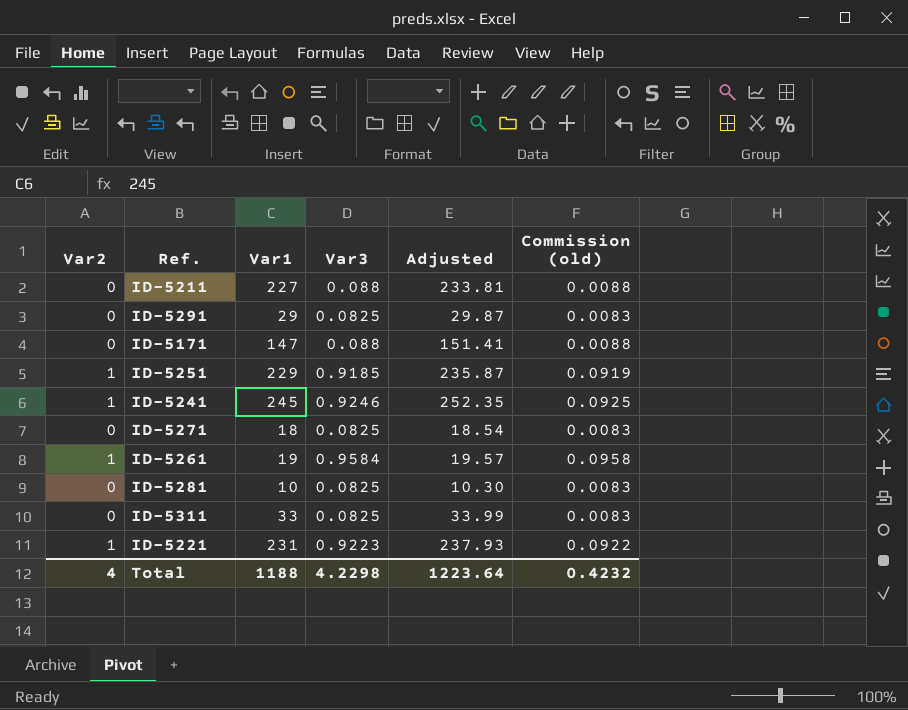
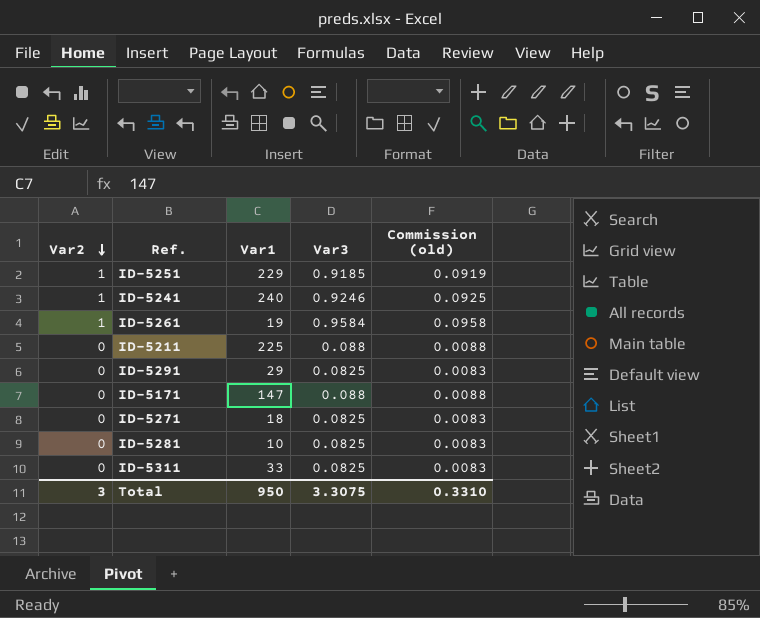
row order: none -> Var2 descending
column Adjusted | formula: [Var1] * 1.03 -> none
row ID-5221: 1 | 231 | 0.9223 | 237.93 | 0.0922 -> none
ID-5241 | Var1: 245 -> 240
ID-5211 | Var1: 227 -> 225
Total | Var2: 4 -> 3
Total | Var1: 1188 -> 950
Total | Var3: 4.2298 -> 3.3075
Total | Commission (old): 0.4232 -> 0.3310

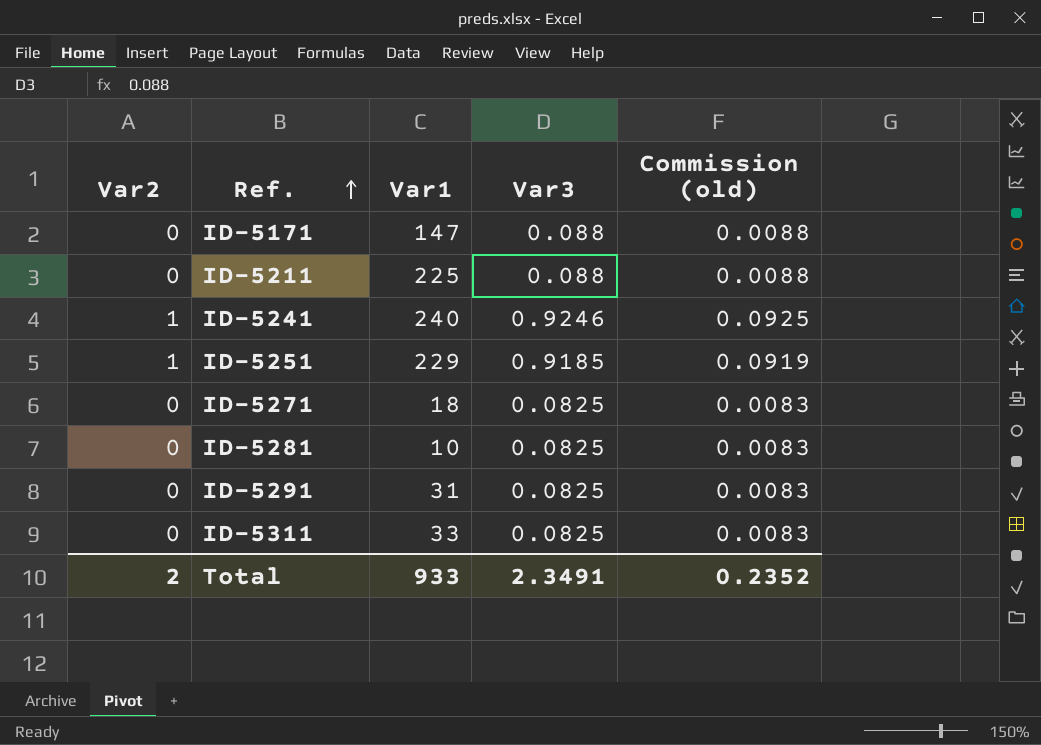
row order: Var2 descending -> Ref. ascending
row ID-5261: 1 | 19 | 0.9584 | 0.0958 -> none
ID-5291 | Var1: 29 -> 31
Total | Var2: 3 -> 2
Total | Var1: 950 -> 933
Total | Var3: 3.3075 -> 2.3491
Total | Commission (old): 0.3310 -> 0.2352

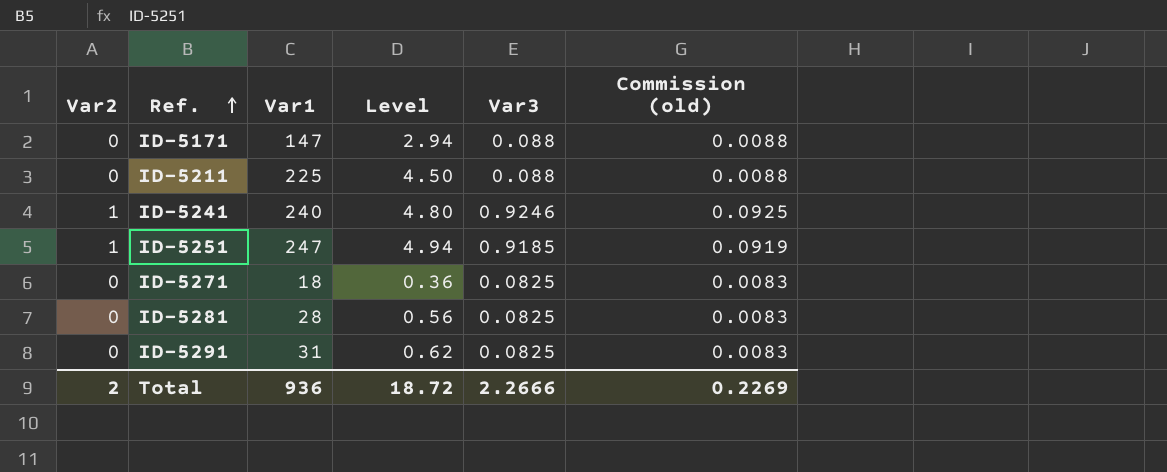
column Level | formula: none -> [Var1] * 0.02
row ID-5311: 0 | 33 | 0.0825 | 0.0083 -> none
ID-5251 | Var1: 229 -> 247
ID-5281 | Var1: 10 -> 28
Total | Var1: 933 -> 936
Total | Var3: 2.3491 -> 2.2666
Total | Commission (old): 0.2352 -> 0.2269

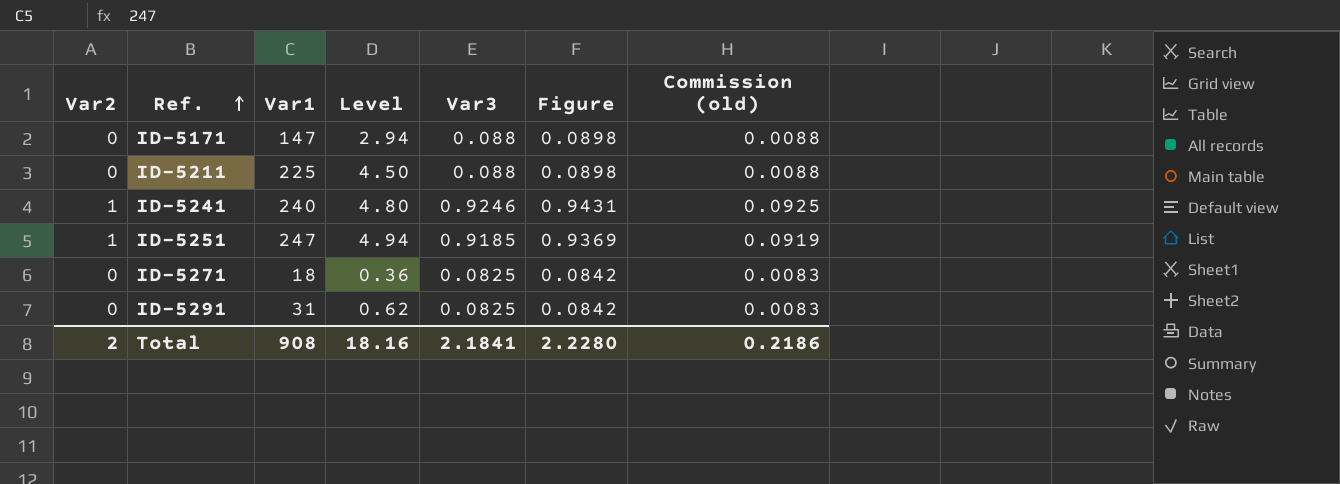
column Figure | formula: none -> [Var3] * 1.02
row ID-5281: 0 | 28 | 0.56 | 0.0825 | 0.0083 -> none
Total | Var1: 936 -> 908
Total | Level: 18.72 -> 18.16
Total | Var3: 2.2666 -> 2.1841
Total | Commission (old): 0.2269 -> 0.2186

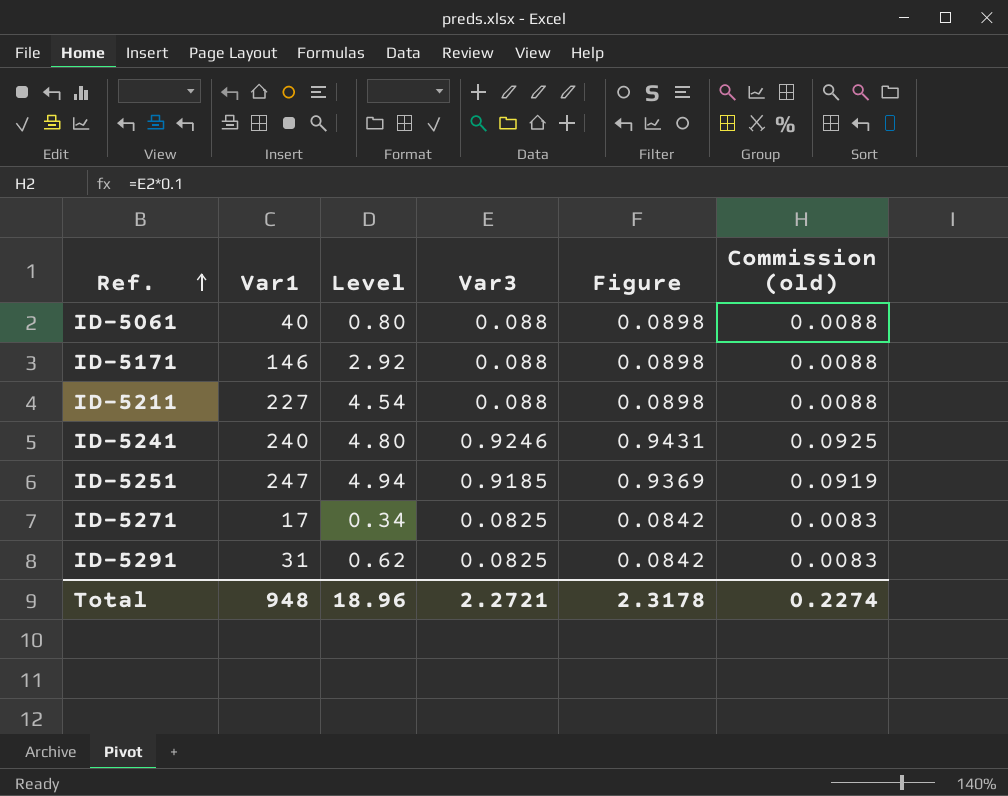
column Var2 | position: 1 -> none
row ID-5061: none -> 40 | 0.80 | 0.088 | 0.0898 | 0.0088
ID-5171 | Var1: 147 -> 146
ID-5171 | Level: 2.94 -> 2.92
ID-5211 | Var1: 225 -> 227
ID-5211 | Level: 4.50 -> 4.54
ID-5271 | Var1: 18 -> 17
ID-5271 | Level: 0.36 -> 0.34
Total | Var1: 908 -> 948
Total | Level: 18.16 -> 18.96
Total | Var3: 2.1841 -> 2.2721
Total | Figure: 2.2280 -> 2.3178
Total | Commission (old): 0.2186 -> 0.2274

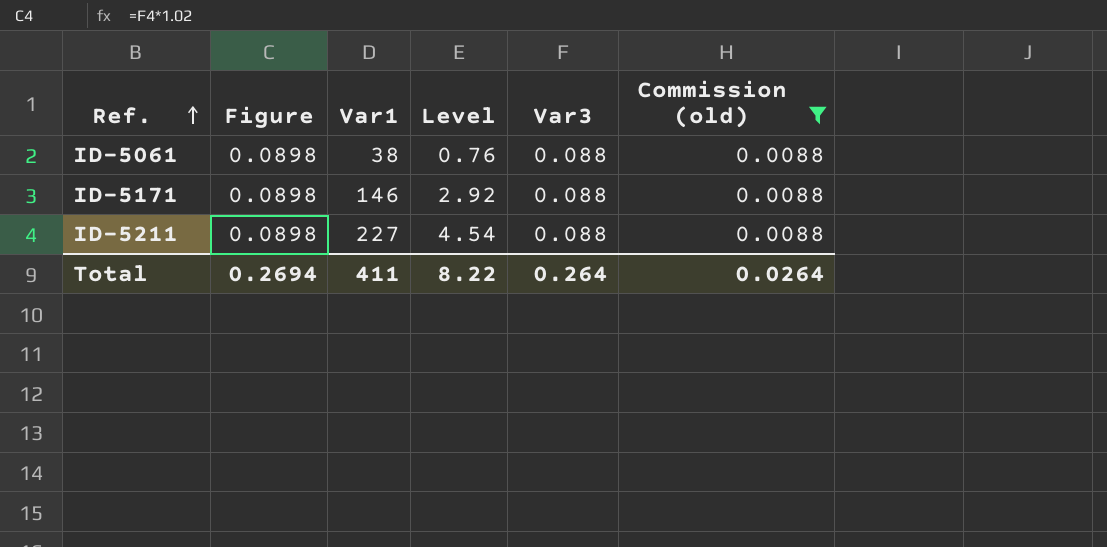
filter: none -> Commission (old) = 0.0088
column Figure | position: 5 -> 2
ID-5061 | Var1: 40 -> 38
ID-5061 | Level: 0.80 -> 0.76
Total | Figure: 2.3178 -> 0.2694
Total | Var1: 948 -> 411
Total | Level: 18.96 -> 8.22
Total | Var3: 2.2721 -> 0.264
Total | Commission (old): 0.2274 -> 0.0264

